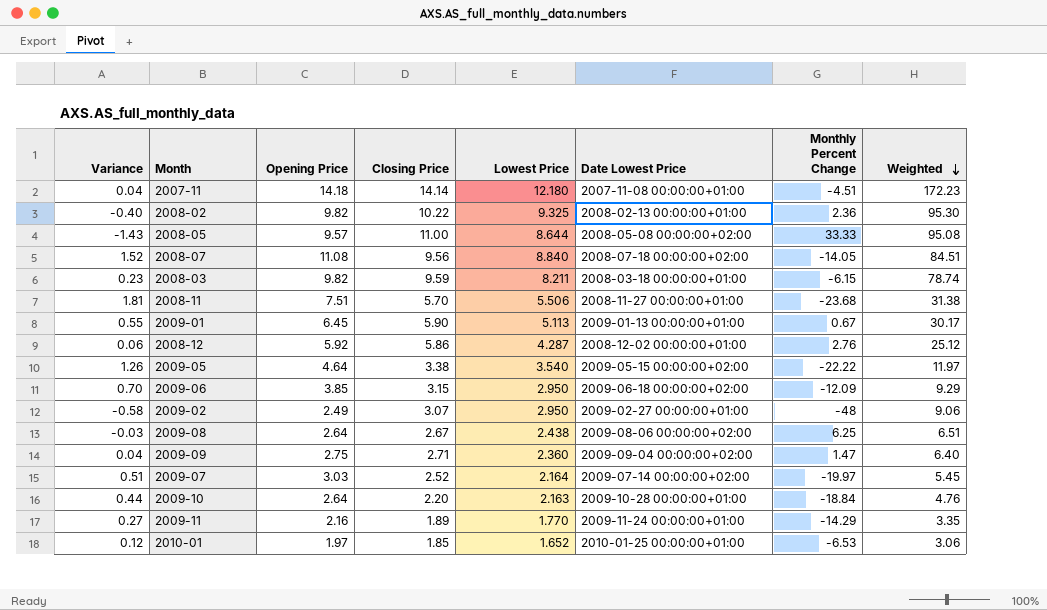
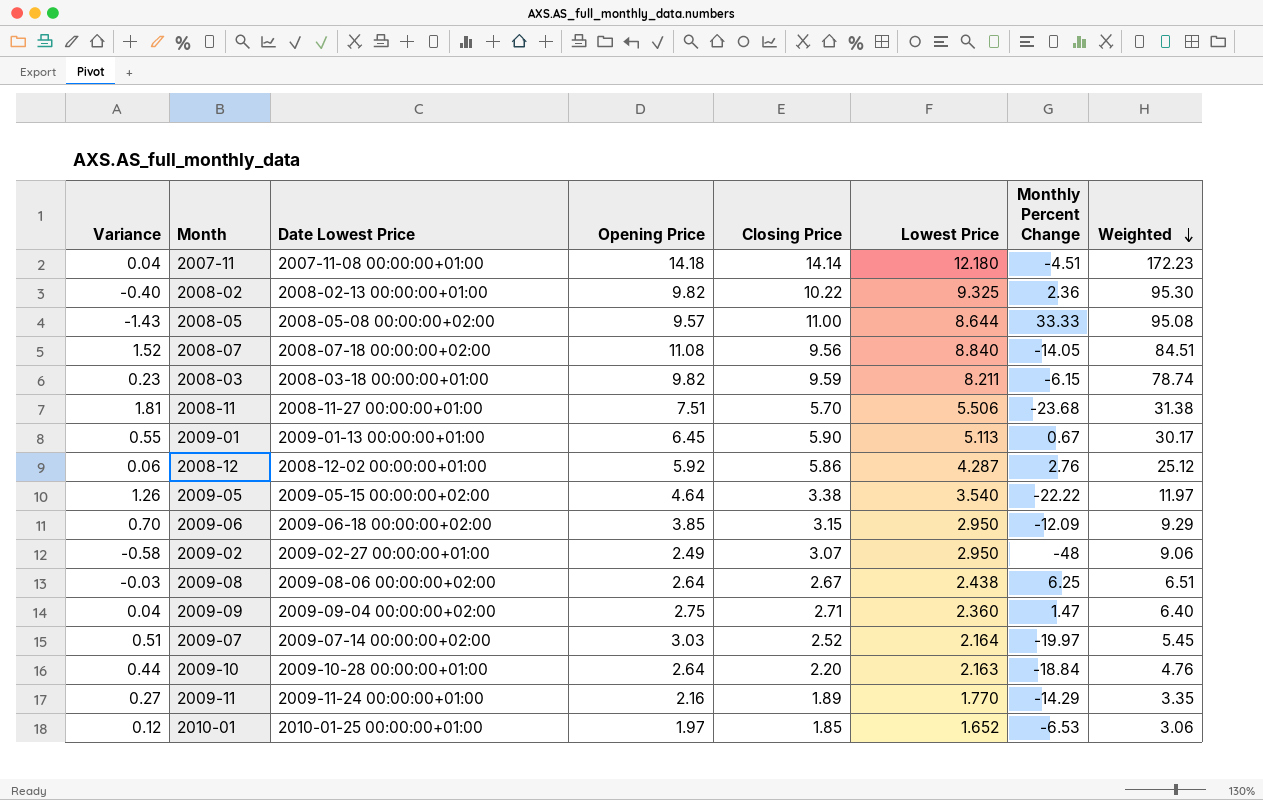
column Date Lowest Price | position: 6 -> 3

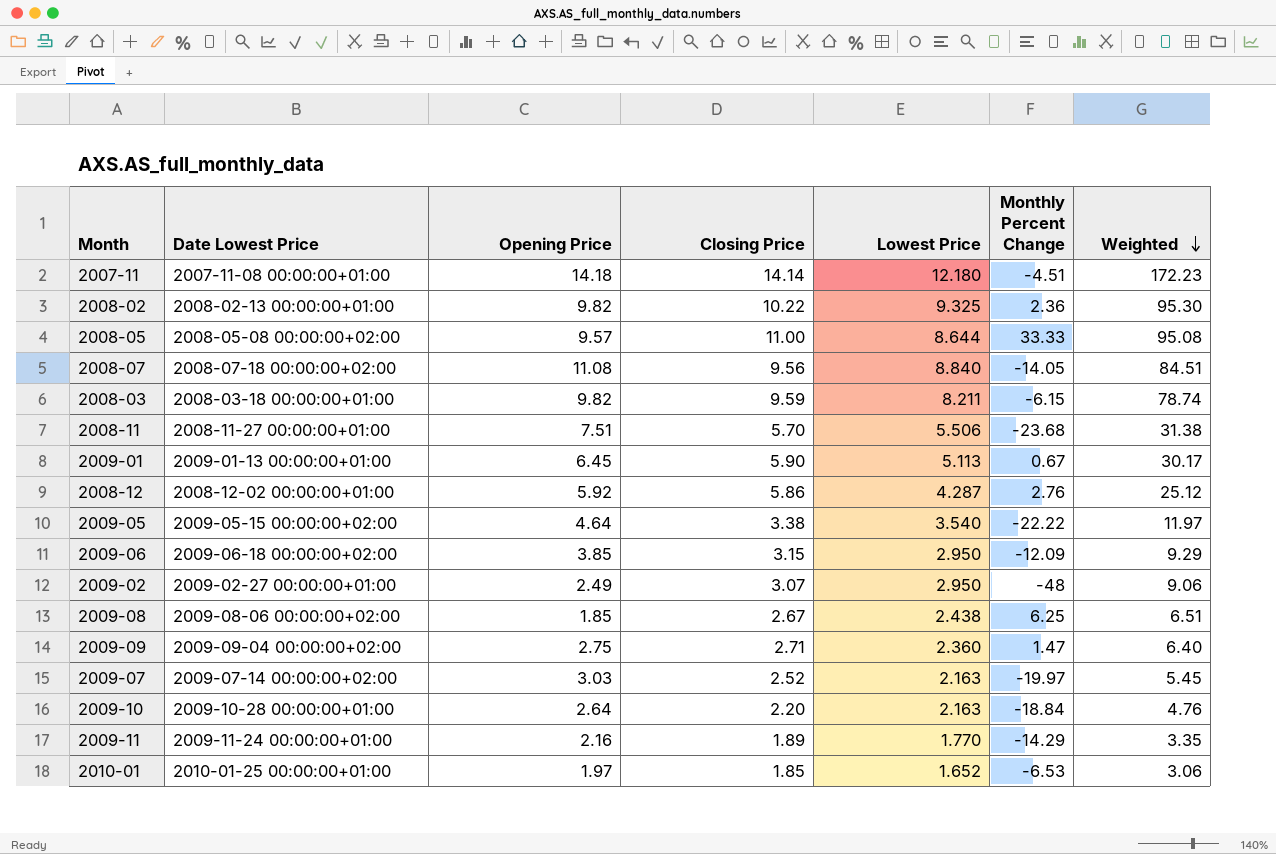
column Variance | formula: [Opening Price] - [Closing Price] -> none
2009-08 | Opening Price: 2.64 -> 1.85
2009-07 | Lowest Price: 2.164 -> 2.163

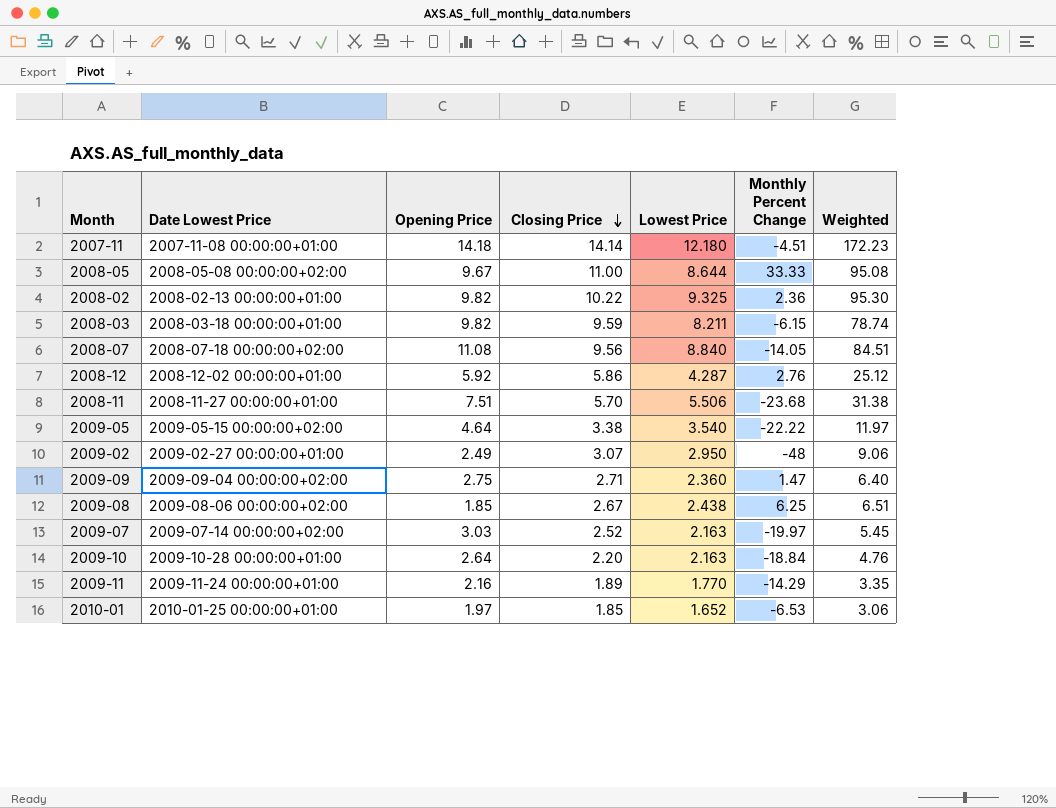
row order: Weighted descending -> Closing Price descending
row 2009-01: 2009-01-13 00:00:00+01:00 | 6.45 | 5.90 | 5.113 | 0.67 | 30.17 -> none
row 2009-06: 2009-06-18 00:00:00+02:00 | 3.85 | 3.15 | 2.950 | -12.09 | 9.29 -> none
2008-05 | Opening Price: 9.57 -> 9.67

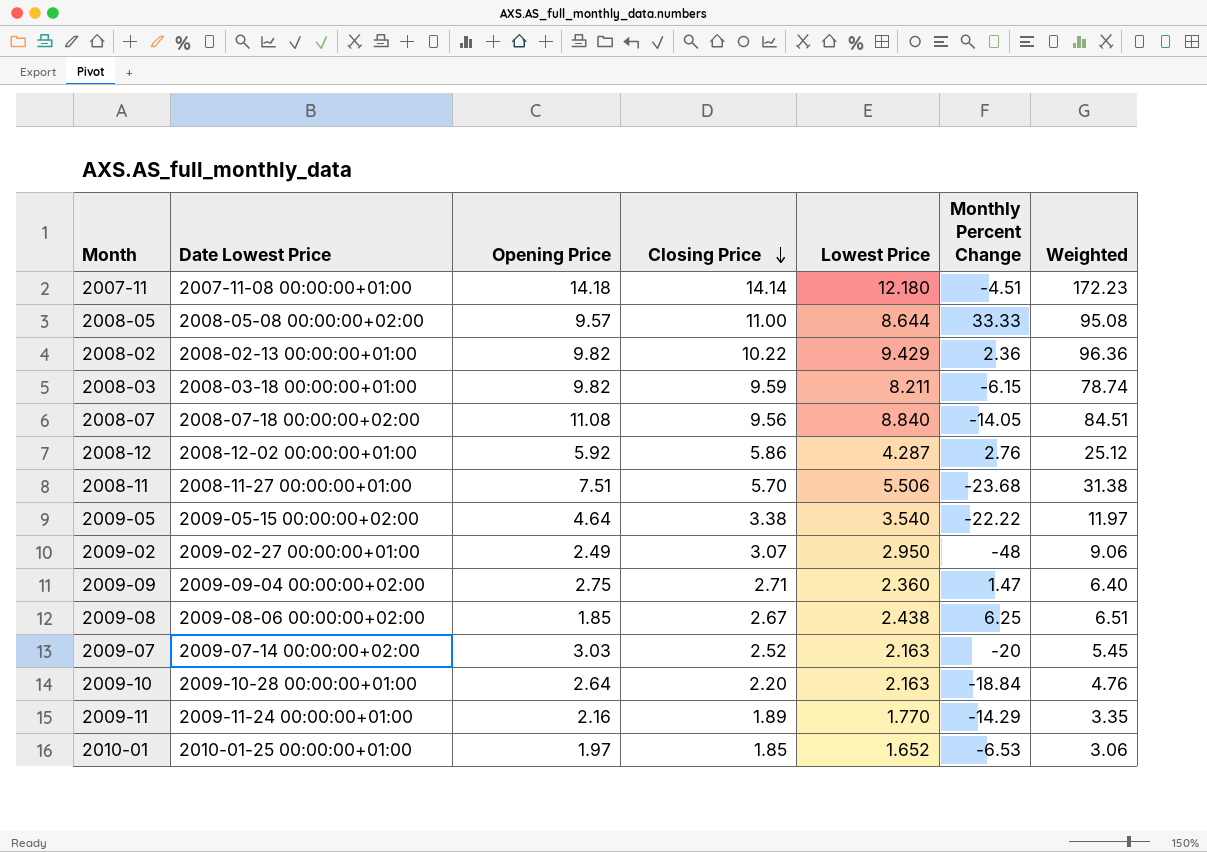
2008-05 | Opening Price: 9.67 -> 9.57
2008-02 | Lowest Price: 9.325 -> 9.429
2008-02 | Weighted: 95.30 -> 96.36
2009-07 | Monthly Percent Change: -19.97 -> -20

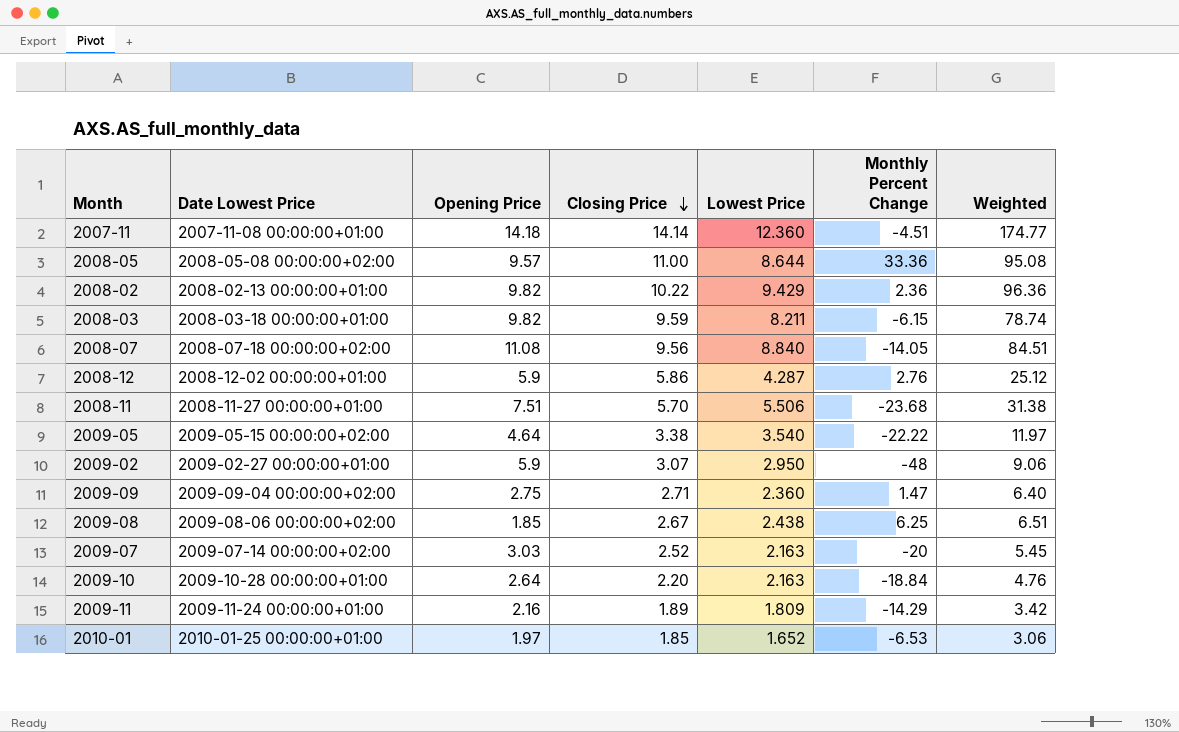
2007-11 | Lowest Price: 12.180 -> 12.360
2007-11 | Weighted: 172.23 -> 174.77
2008-05 | Monthly Percent Change: 33.33 -> 33.36
2008-12 | Opening Price: 5.92 -> 5.9
2009-02 | Opening Price: 2.49 -> 5.9
2009-11 | Lowest Price: 1.770 -> 1.809
2009-11 | Weighted: 3.35 -> 3.42

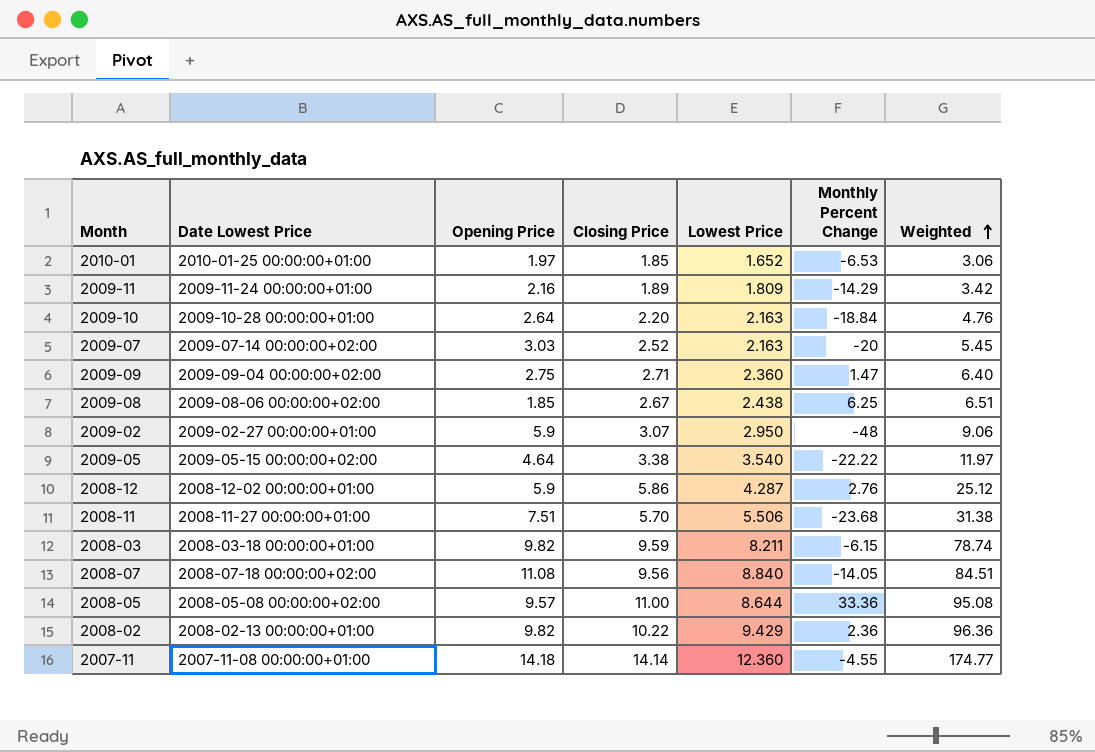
row order: Closing Price descending -> Weighted ascending
2007-11 | Monthly Percent Change: -4.51 -> -4.55

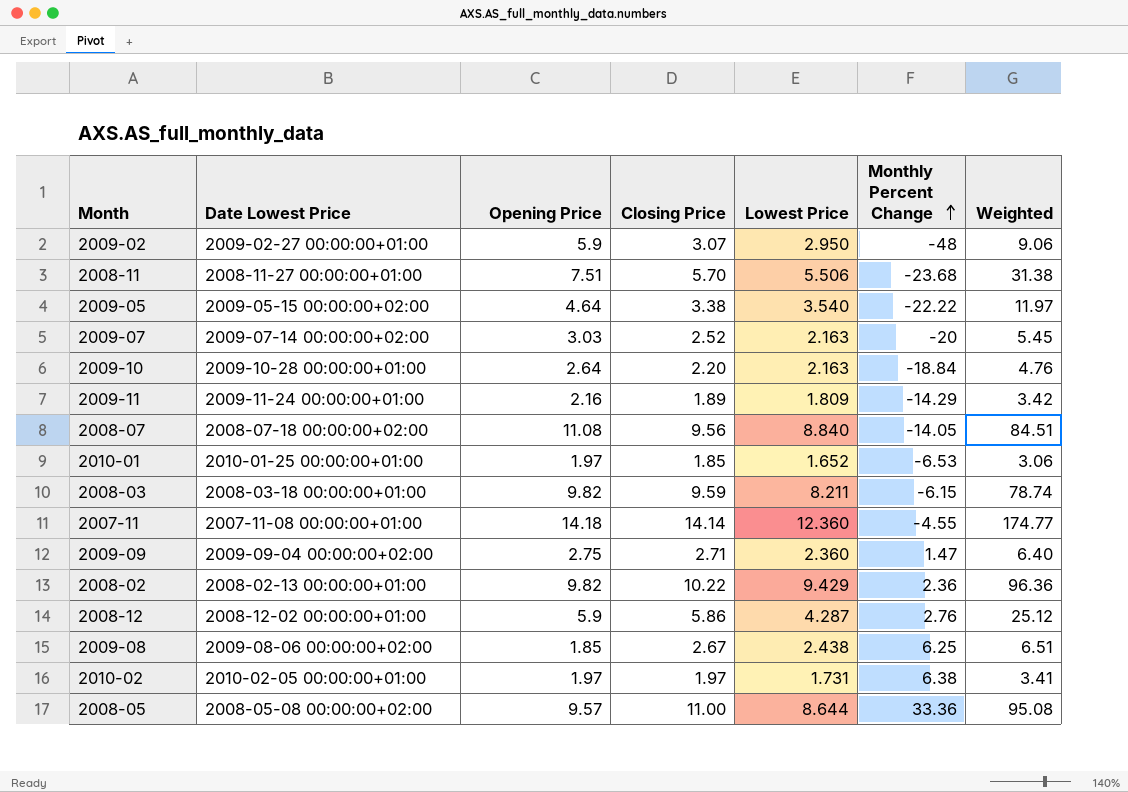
row order: Weighted ascending -> Monthly Percent Change ascending
row 2010-02: none -> 2010-02-05 00:00:00+01:00 | 1.97 | 1.97 | 1.731 | 6.38 | 3.41

